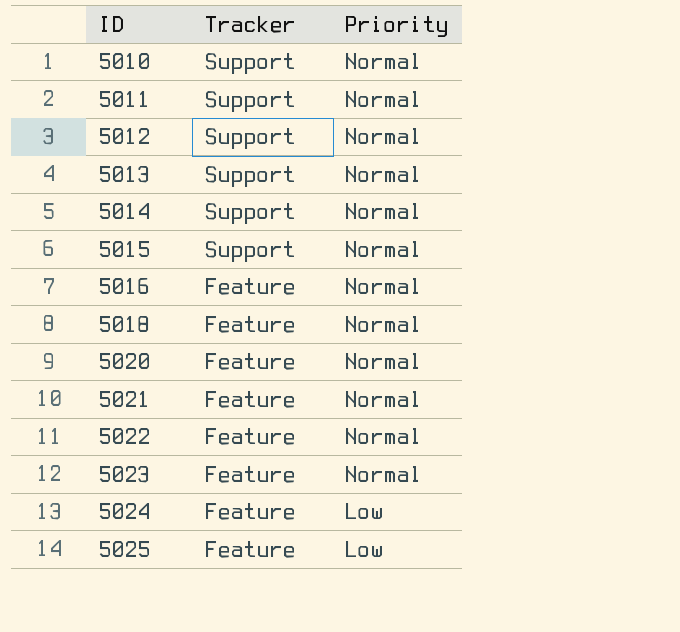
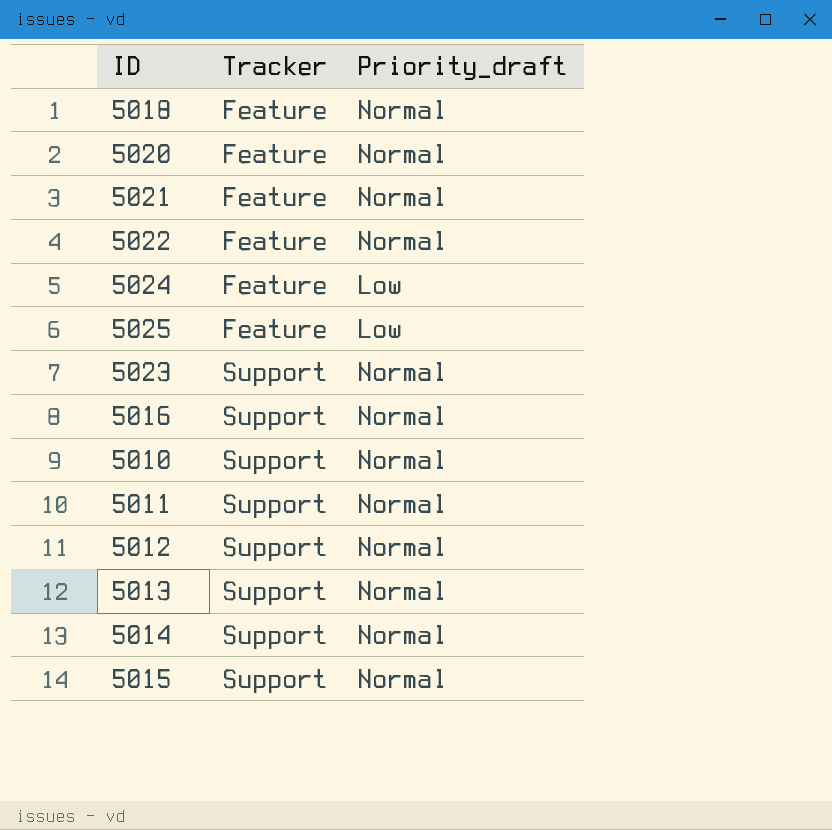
row order: ID ascending -> Tracker ascending
column name: Priority -> Priority_draft
5023 | Tracker: Feature -> Support
5016 | Tracker: Feature -> Support

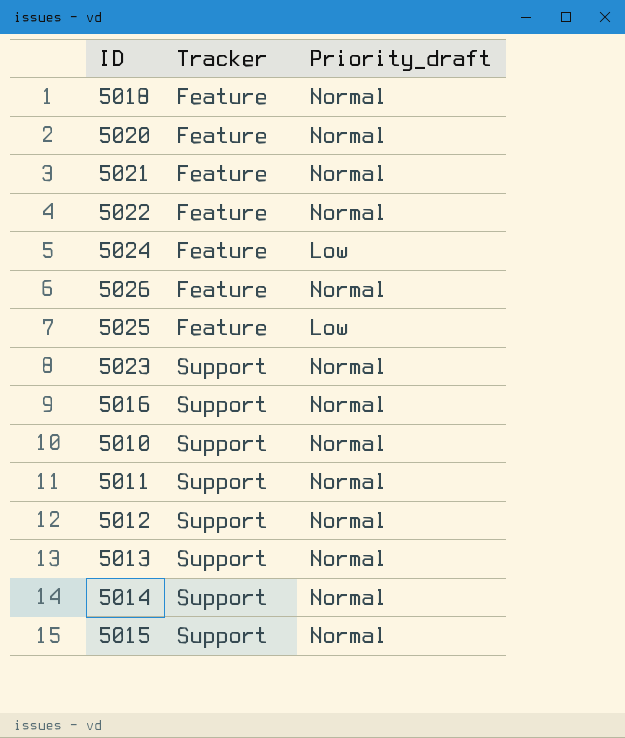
row 5026: none -> Feature | Normal

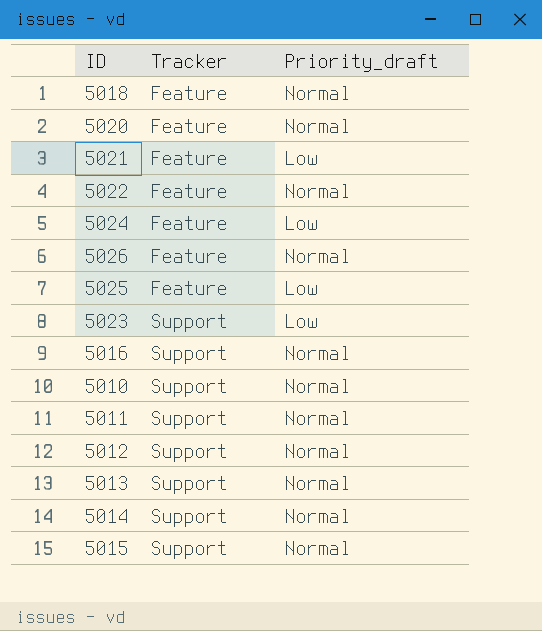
5021 | Priority_draft: Normal -> Low
5023 | Priority_draft: Normal -> Low

